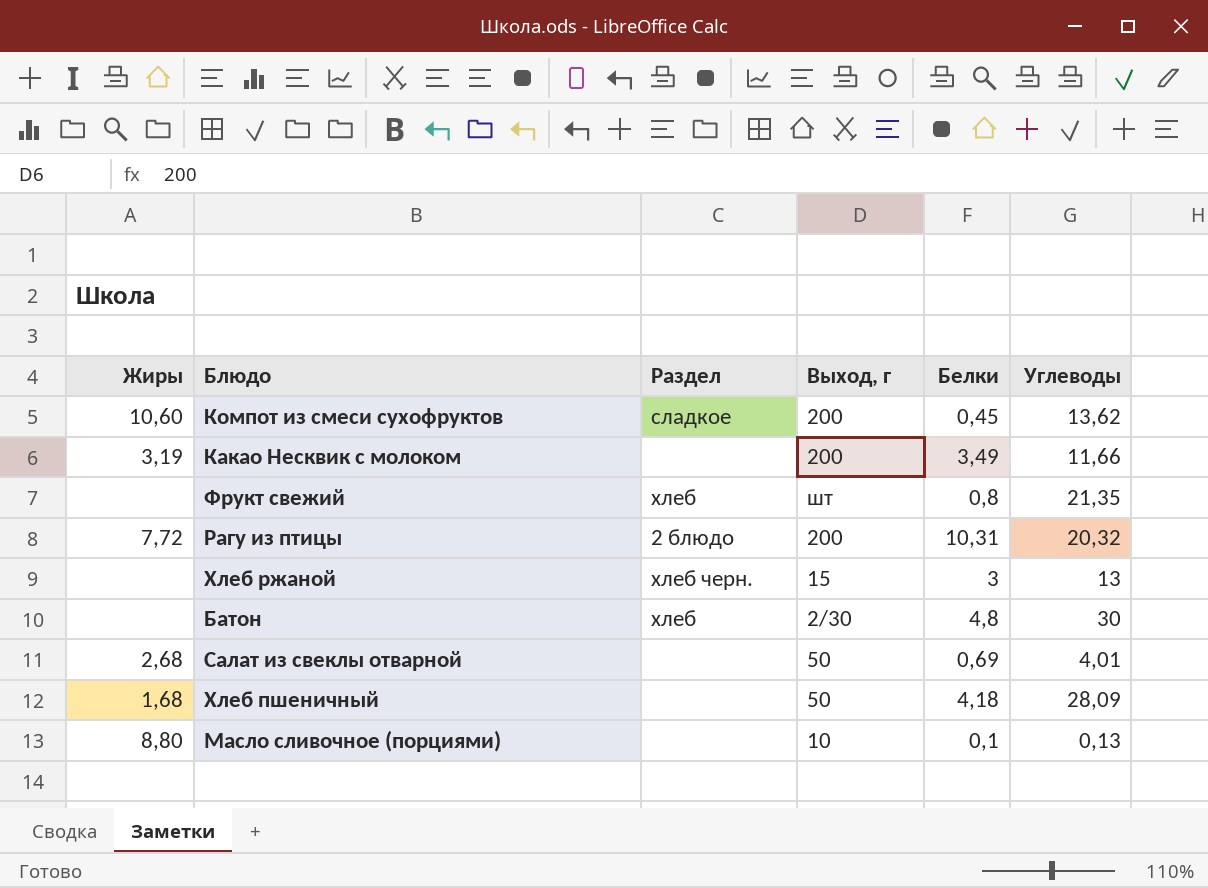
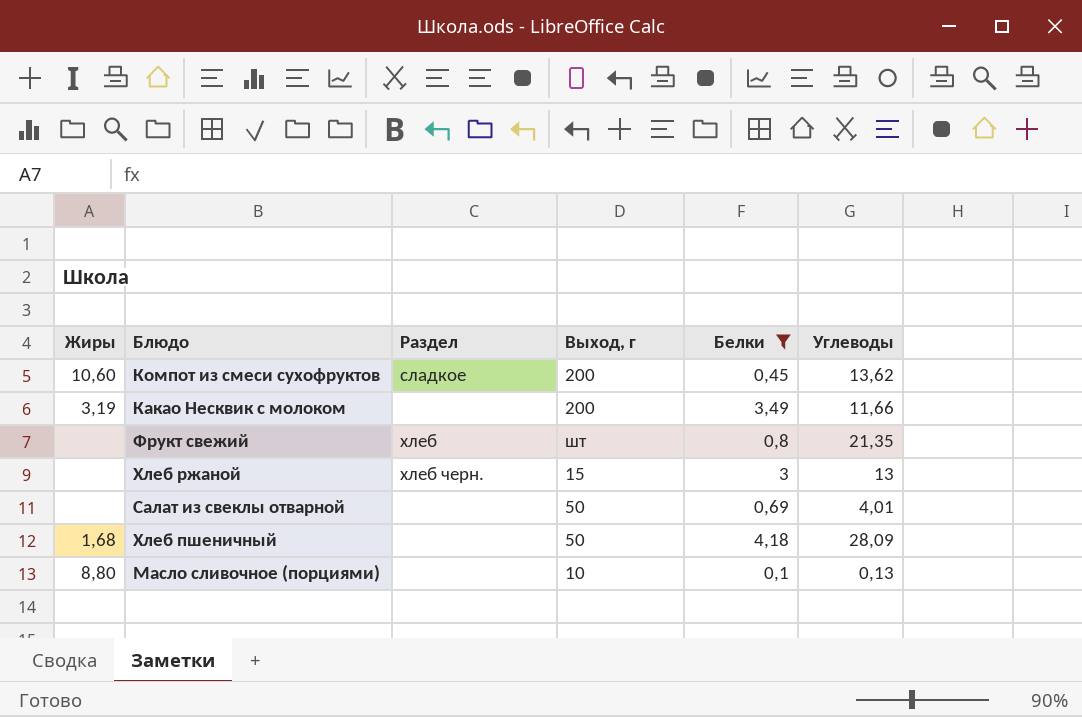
filter: none -> Белки <= 4,18
Салат из свеклы отварной | Жиры: 2,68 -> none

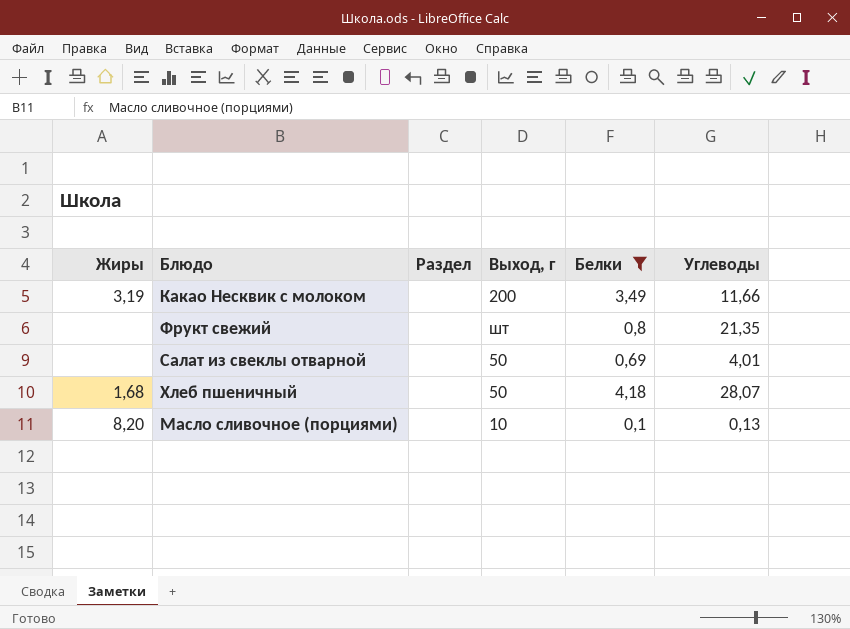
row Компот из смеси сухофруктов: 10,60 | сладкое | 200 | 0,45 | 13,62 -> none
row Хлеб ржаной: none | хлеб черн. | 15 | 3 | 13 -> none
Фрукт свежий | Раздел: хлеб -> none
Хлеб пшеничный | Углеводы: 28,09 -> 28,07
Масло сливочное (порциями) | Жиры: 8,80 -> 8,20

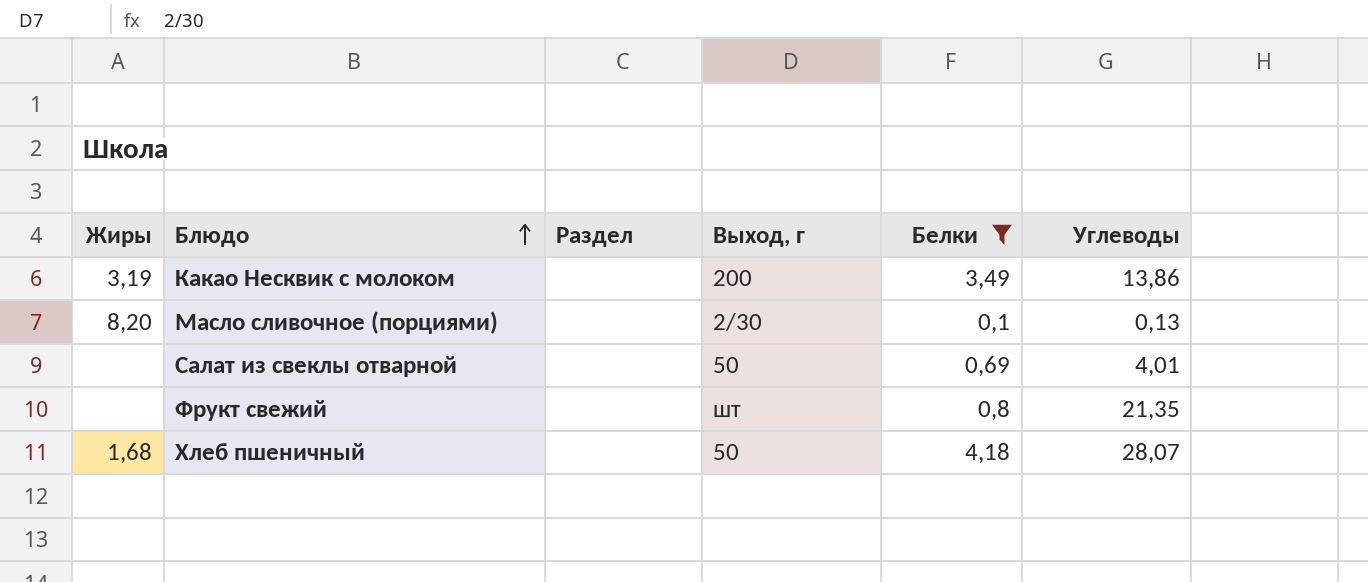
row order: none -> Блюдо ascending
Какао Несквик с молоком | Углеводы: 11,66 -> 13,86
Масло сливочное (порциями) | Выход, г: 10 -> 2/30

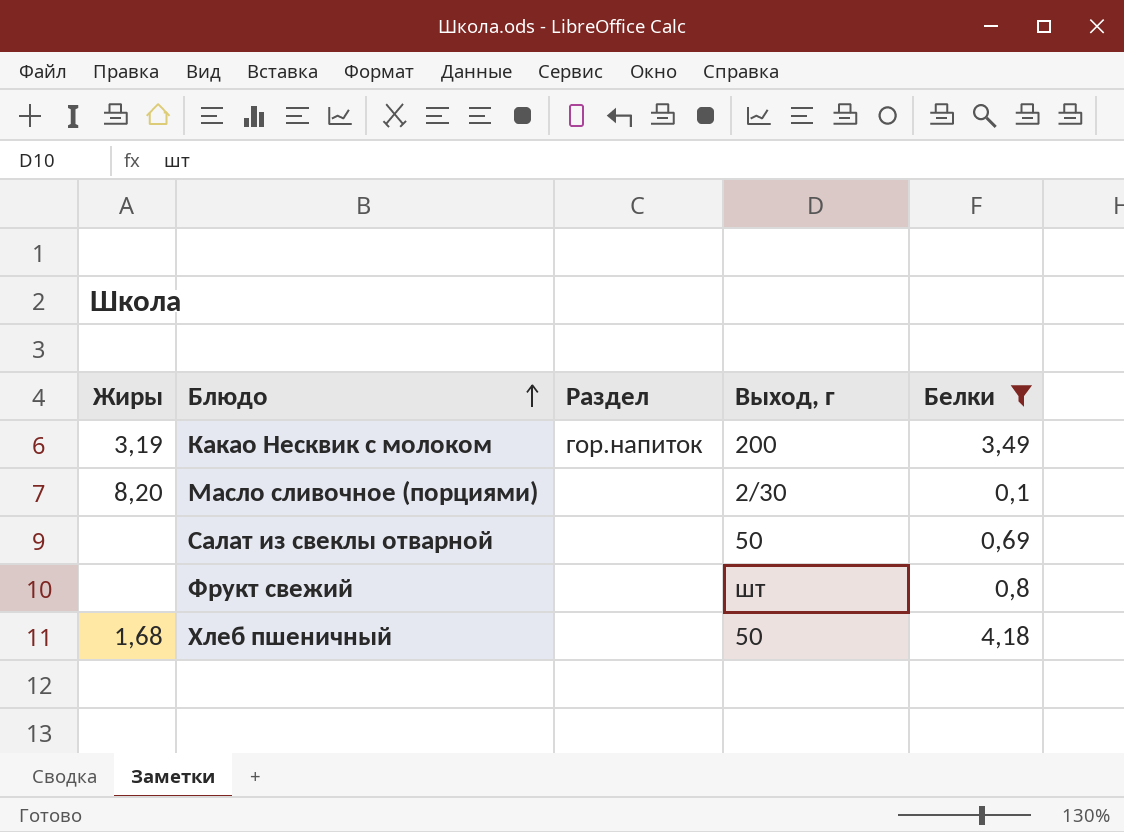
column Углеводы | position: 6 -> none
Какао Несквик с молоком | Раздел: none -> гор.напиток

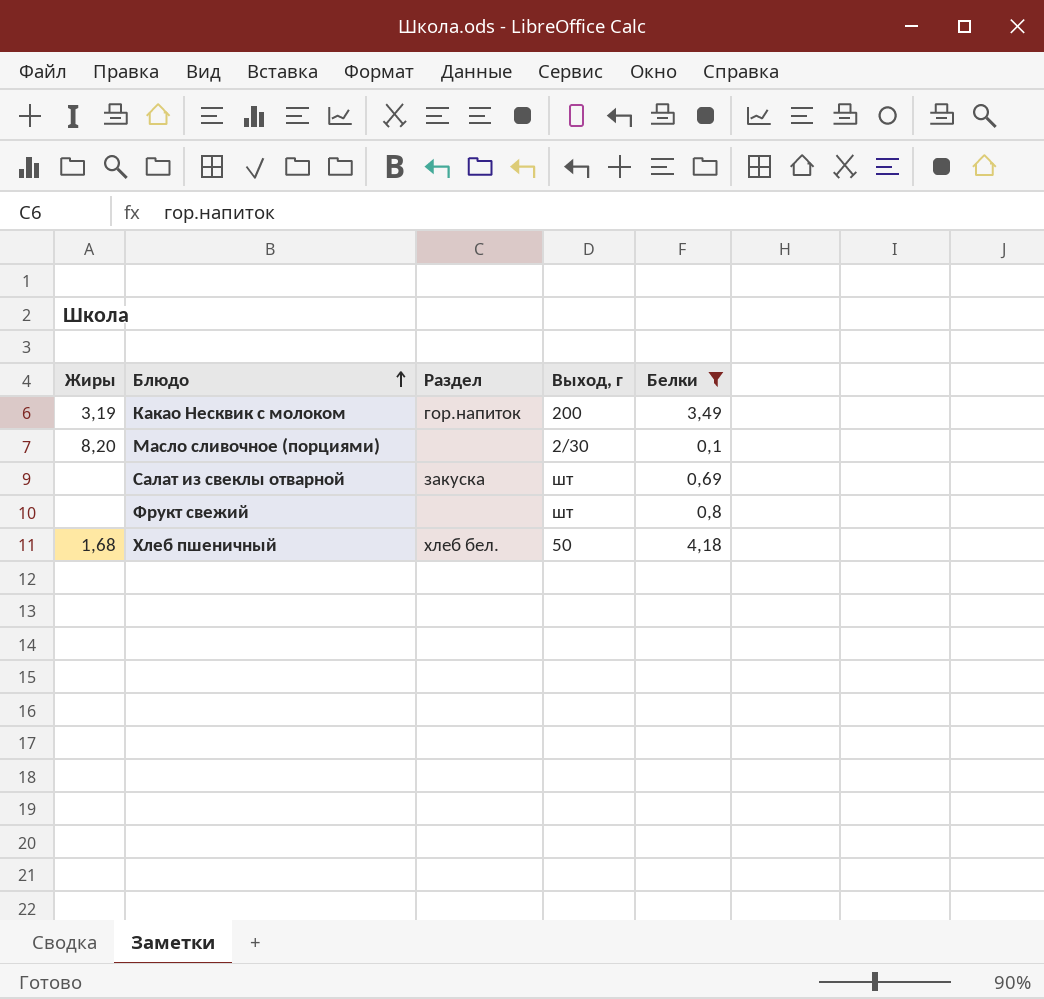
Салат из свеклы отварной | Раздел: none -> закуска
Салат из свеклы отварной | Выход, г: 50 -> шт
Хлеб пшеничный | Раздел: none -> хлеб бел.

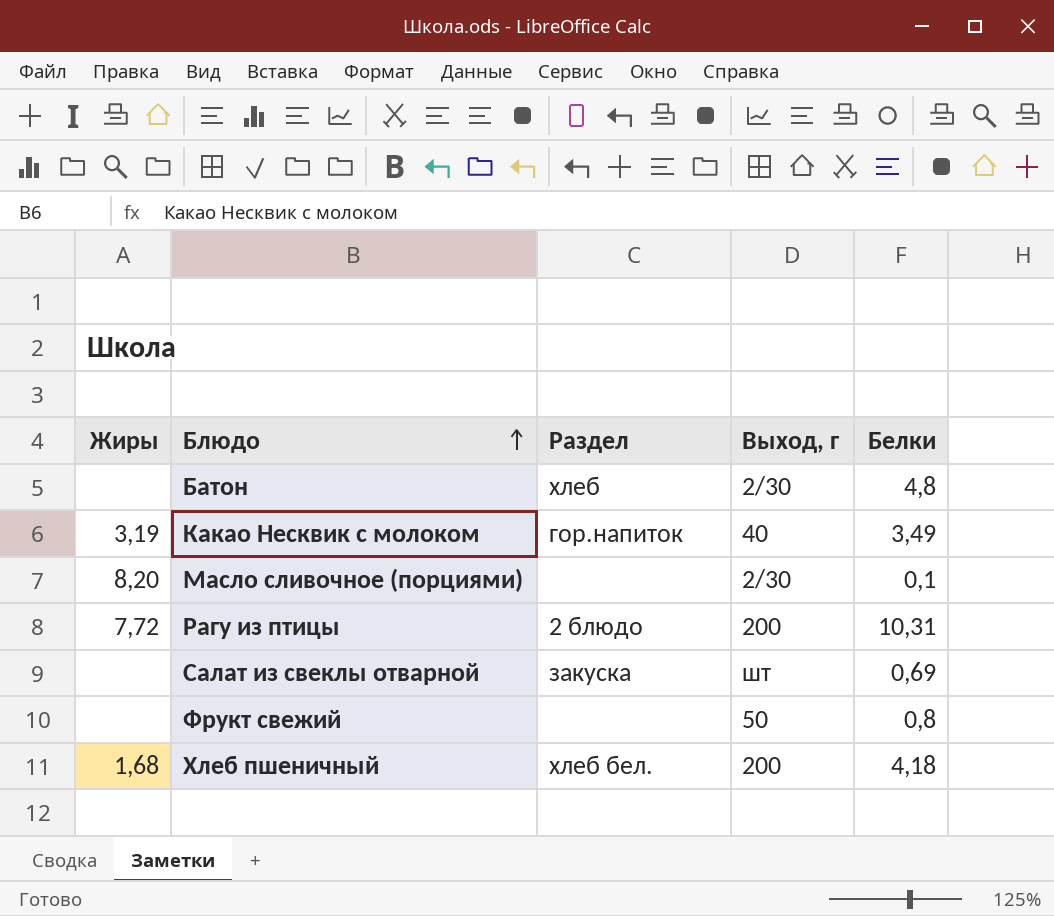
filter: Белки <= 4,18 -> none
Какао Несквик с молоком | Выход, г: 200 -> 40
Фрукт свежий | Выход, г: шт -> 50
Хлеб пшеничный | Выход, г: 50 -> 200

